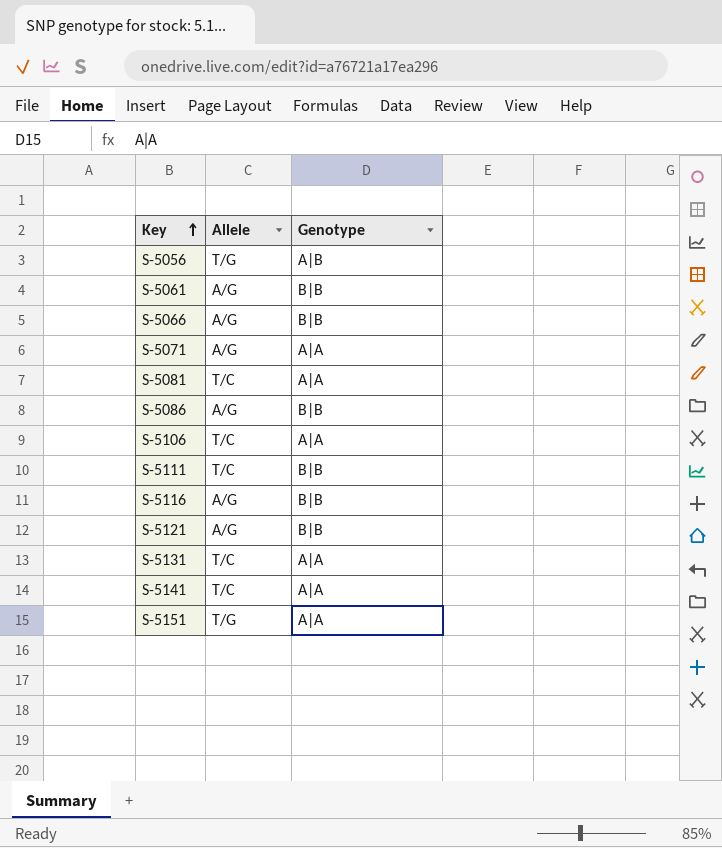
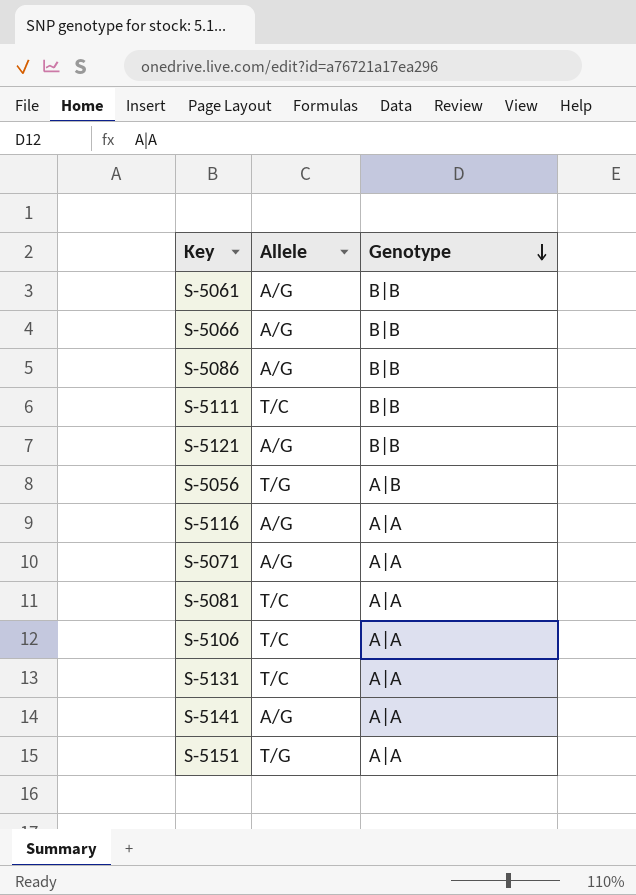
row order: Key ascending -> Genotype descending
S-5116 | Genotype: B|B -> A|A
S-5141 | Allele: T/C -> A/G

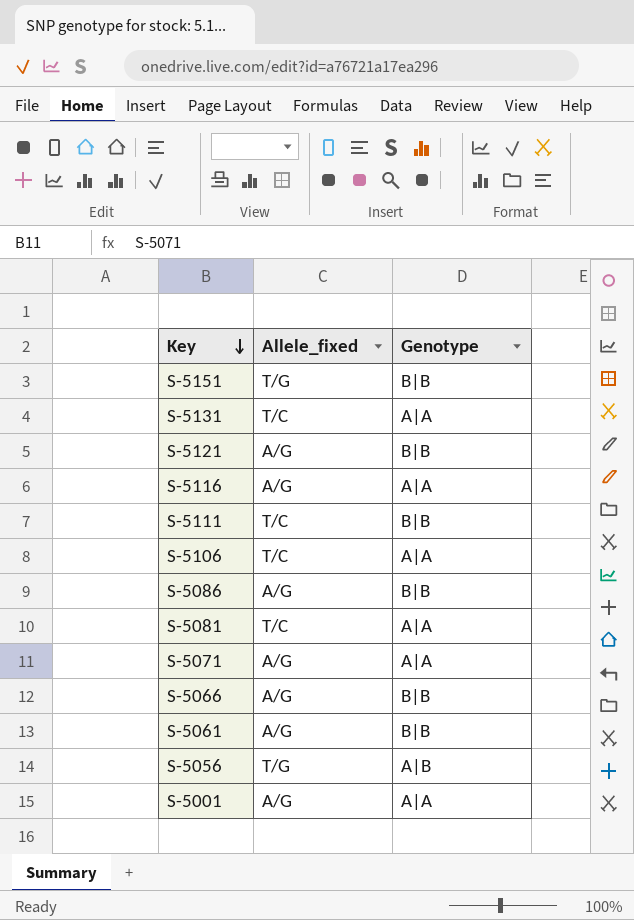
row order: Genotype descending -> Key descending
column name: Allele -> Allele_fixed
row S-5141: A/G | A|A -> none
S-5151 | Genotype: A|A -> B|B
row S-5001: none -> A/G | A|A

